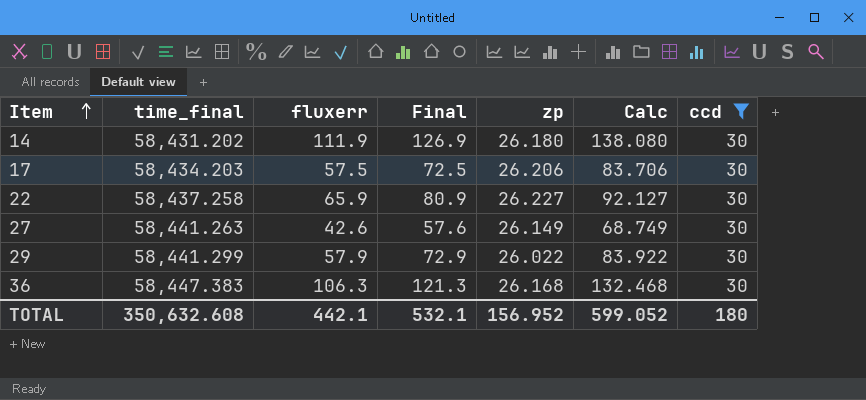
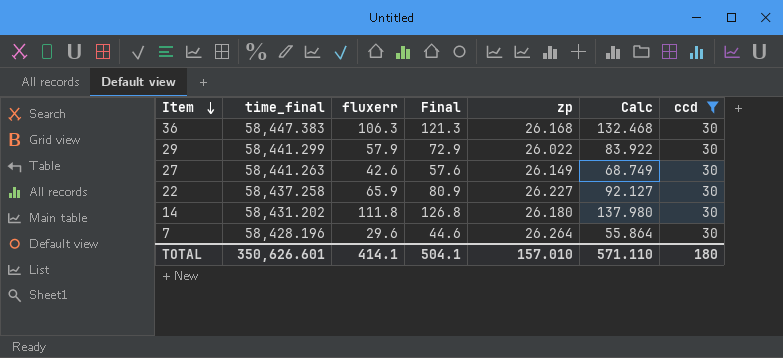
row order: Item ascending -> Item descending
row 17: 58,434.203 | 57.5 | 72.5 | 26.206 | 83.706 | 30 -> none
14 | fluxerr: 111.9 -> 111.8
14 | Final: 126.9 -> 126.8
14 | Calc: 138.080 -> 137.980
row 7: none -> 58,428.196 | 29.6 | 44.6 | 26.264 | 55.864 | 30
TOTAL | time_final: 350,632.608 -> 350,626.601
TOTAL | fluxerr: 442.1 -> 414.1
TOTAL | Final: 532.1 -> 504.1
TOTAL | zp: 156.952 -> 157.010
TOTAL | Calc: 599.052 -> 571.110

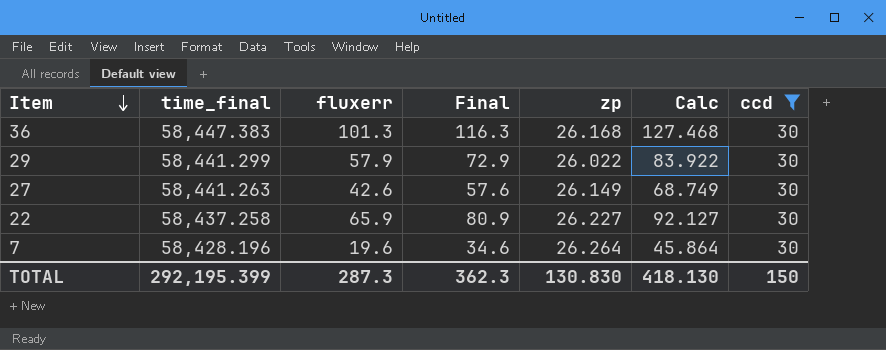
row 14: 58,431.202 | 111.8 | 126.8 | 26.180 | 137.980 | 30 -> none
36 | fluxerr: 106.3 -> 101.3
36 | Final: 121.3 -> 116.3
36 | Calc: 132.468 -> 127.468
7 | fluxerr: 29.6 -> 19.6
7 | Final: 44.6 -> 34.6
7 | Calc: 55.864 -> 45.864
TOTAL | time_final: 350,626.601 -> 292,195.399
TOTAL | fluxerr: 414.1 -> 287.3
TOTAL | Final: 504.1 -> 362.3
TOTAL | zp: 157.010 -> 130.830
TOTAL | Calc: 571.110 -> 418.130
TOTAL | ccd: 180 -> 150

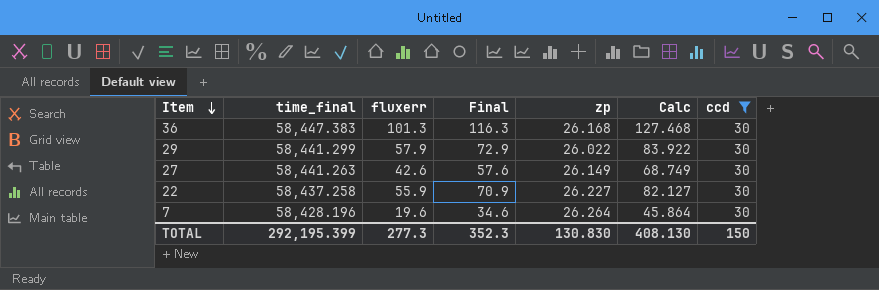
22 | fluxerr: 65.9 -> 55.9
22 | Final: 80.9 -> 70.9
22 | Calc: 92.127 -> 82.127
TOTAL | fluxerr: 287.3 -> 277.3
TOTAL | Final: 362.3 -> 352.3
TOTAL | Calc: 418.130 -> 408.130

